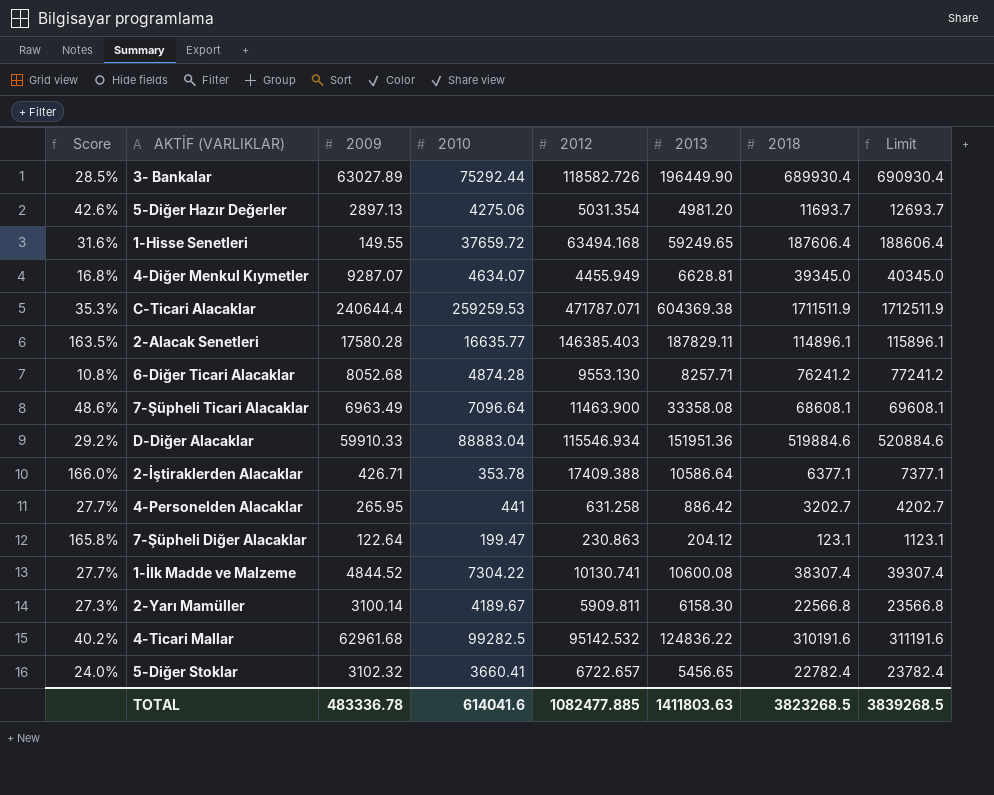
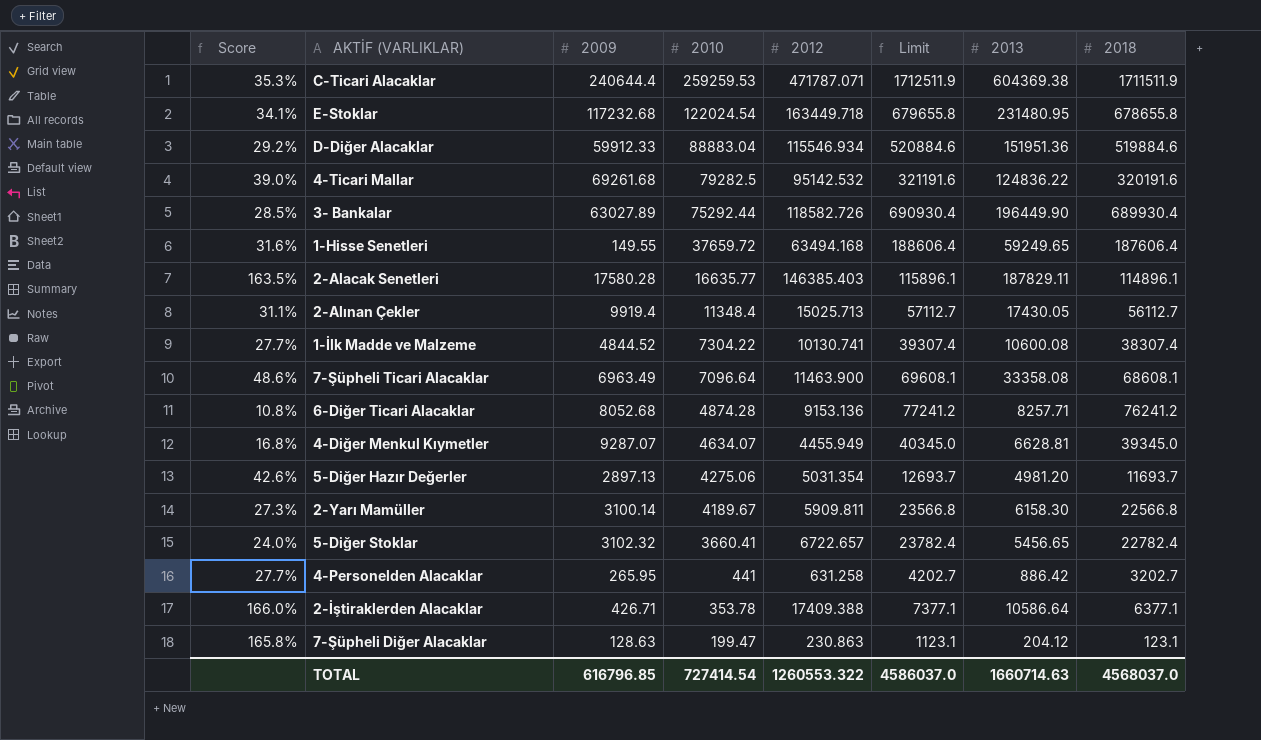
row order: none -> 2010 descending
column Limit | position: 8 -> 6
row E-Stoklar: none -> 34.1% | 117232.68 | 122024.54 | 163449.718 | 679655.8 | 231480.95 | 678655.8
D-Diğer Alacaklar | 2009: 59910.33 -> 59912.33
4-Ticari Mallar | Score: 40.2% -> 39.0%
4-Ticari Mallar | 2009: 62961.68 -> 69261.68
4-Ticari Mallar | 2010: 99282.5 -> 79282.5
4-Ticari Mallar | Limit: 311191.6 -> 321191.6
4-Ticari Mallar | 2018: 310191.6 -> 320191.6
row 2-Alınan Çekler: none -> 31.1% | 9919.4 | 11348.4 | 15025.713 | 57112.7 | 17430.05 | 56112.7
6-Diğer Ticari Alacaklar | 2012: 9553.130 -> 9153.136
7-Şüpheli Diğer Alacaklar | 2009: 122.64 -> 128.63
TOTAL | 2009: 483336.78 -> 616796.85
TOTAL | 2010: 614041.6 -> 727414.54
TOTAL | 2012: 1082477.885 -> 1260553.322
TOTAL | Limit: 3839268.5 -> 4586037.0
TOTAL | 2013: 1411803.63 -> 1660714.63
TOTAL | 2018: 3823268.5 -> 4568037.0

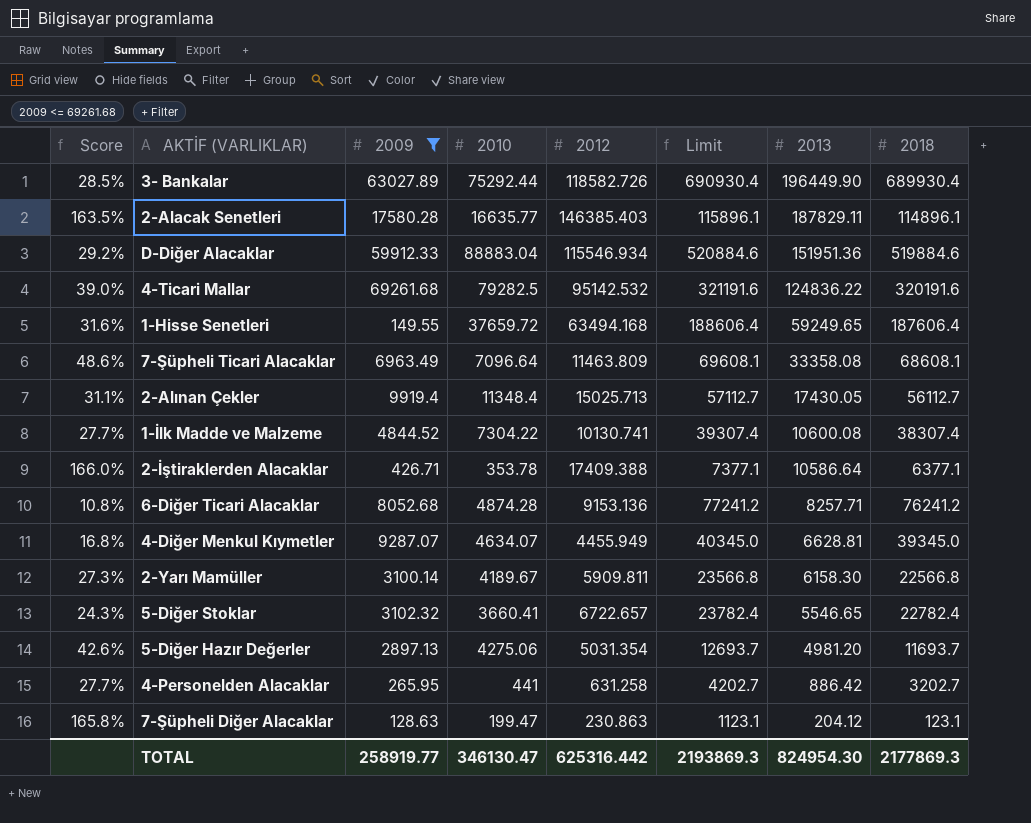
filter: none -> 2009 <= 69261.68
row order: 2010 descending -> 2013 descending
7-Şüpheli Ticari Alacaklar | 2012: 11463.900 -> 11463.809
5-Diğer Stoklar | Score: 24.0% -> 24.3%
5-Diğer Stoklar | 2013: 5456.65 -> 5546.65
TOTAL | 2009: 616796.85 -> 258919.77
TOTAL | 2010: 727414.54 -> 346130.47
TOTAL | 2012: 1260553.322 -> 625316.442
TOTAL | Limit: 4586037.0 -> 2193869.3
TOTAL | 2013: 1660714.63 -> 824954.30
TOTAL | 2018: 4568037.0 -> 2177869.3

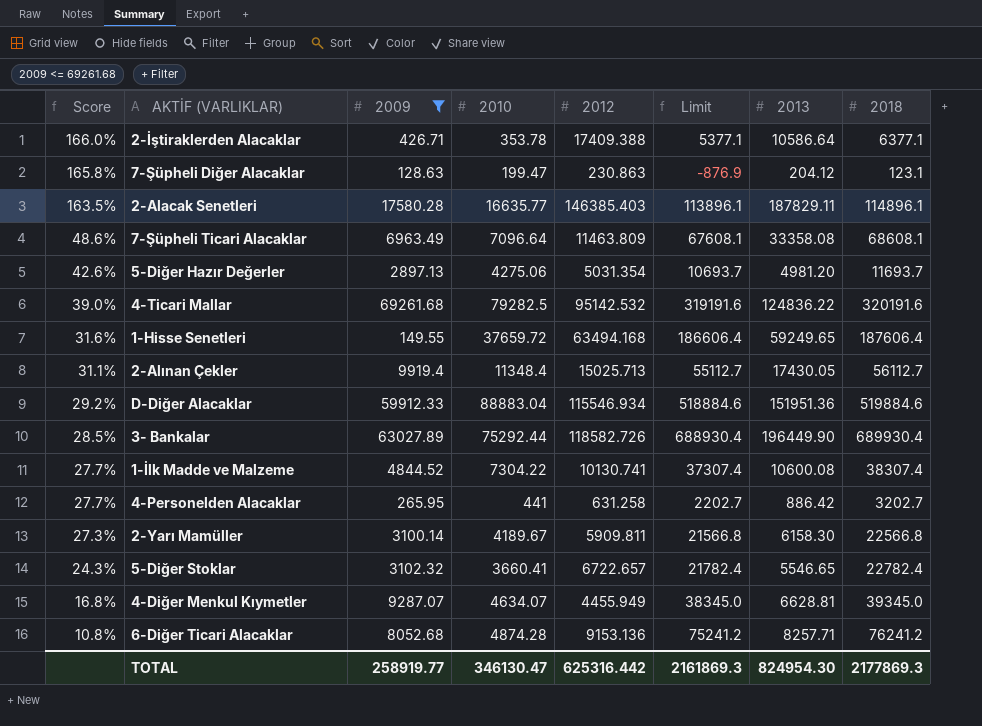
row order: 2013 descending -> Score descending
column Limit | formula: [2018] + 1000 -> [2018] - 1000
TOTAL | Limit: 2193869.3 -> 2161869.3

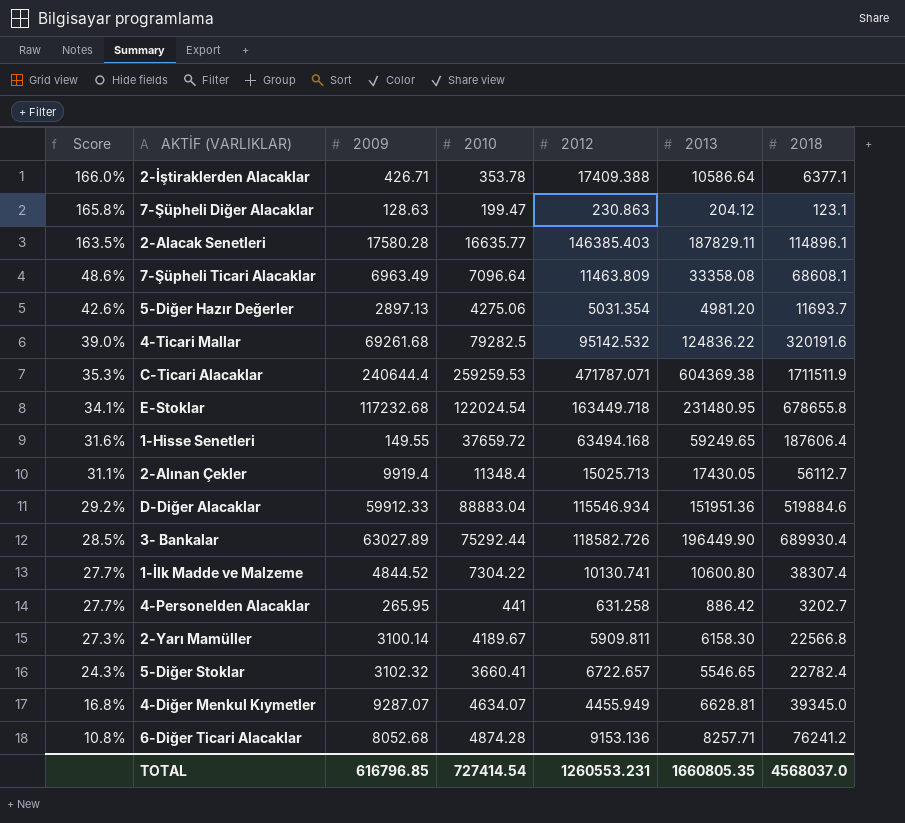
filter: 2009 <= 69261.68 -> none
column Limit | formula: [2018] - 1000 -> none
1-İlk Madde ve Malzeme | 2013: 10600.08 -> 10600.80
TOTAL | 2009: 258919.77 -> 616796.85
TOTAL | 2010: 346130.47 -> 727414.54
TOTAL | 2012: 625316.442 -> 1260553.231
TOTAL | 2013: 824954.30 -> 1660805.35
TOTAL | 2018: 2177869.3 -> 4568037.0

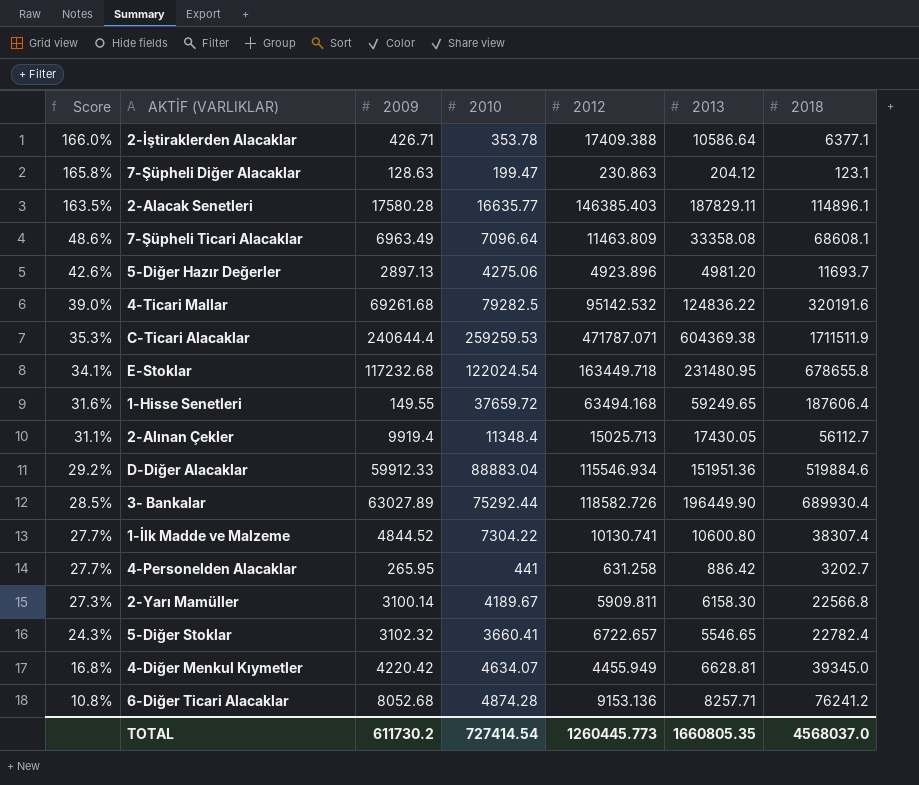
5-Diğer Hazır Değerler | 2012: 5031.354 -> 4923.896
4-Diğer Menkul Kıymetler | 2009: 9287.07 -> 4220.42
TOTAL | 2009: 616796.85 -> 611730.2
TOTAL | 2012: 1260553.231 -> 1260445.773

